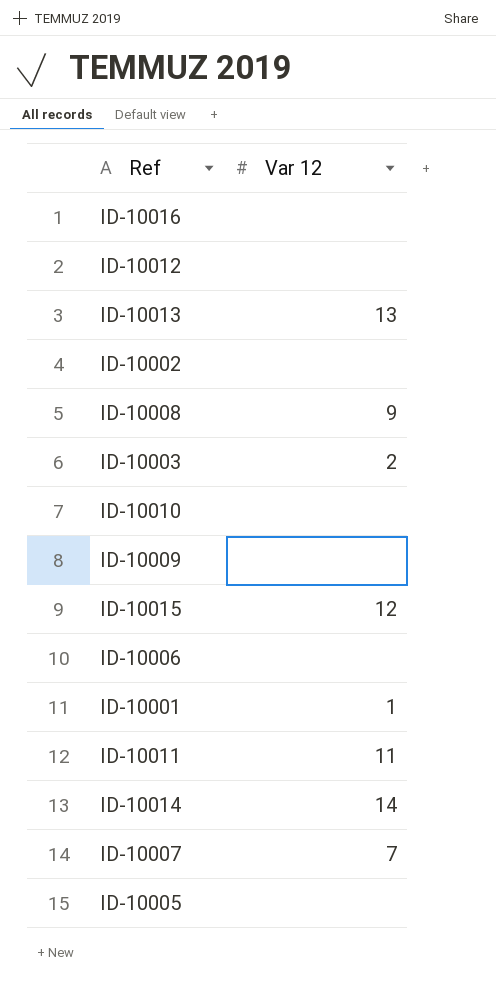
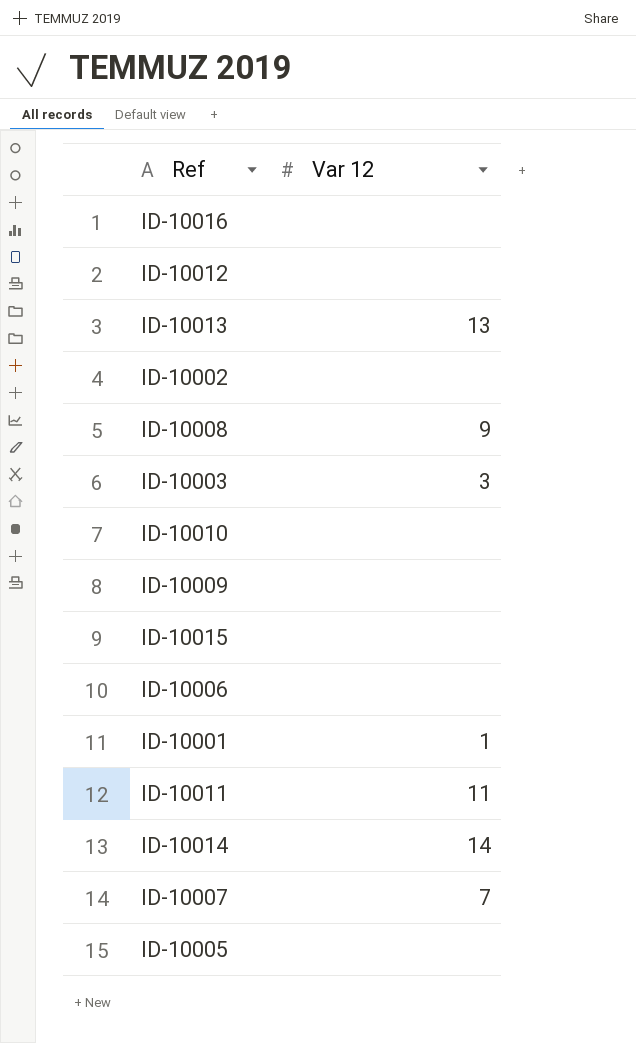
ID-10003 | Var 12: 2 -> 3
ID-10015 | Var 12: 12 -> none

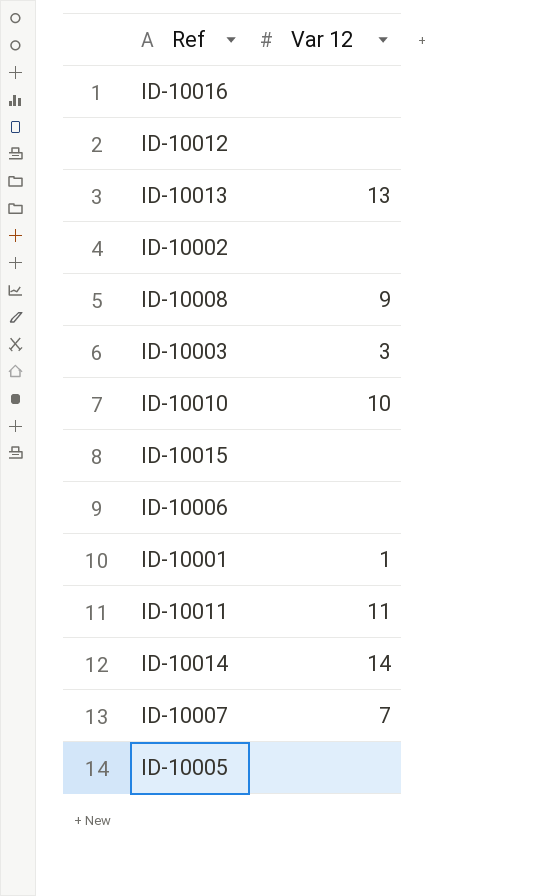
row ID-10009: none -> none
ID-10010 | Var 12: none -> 10

